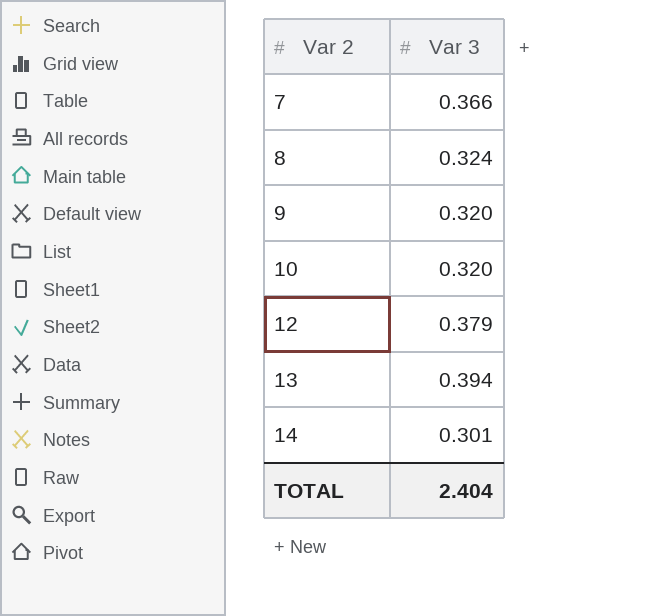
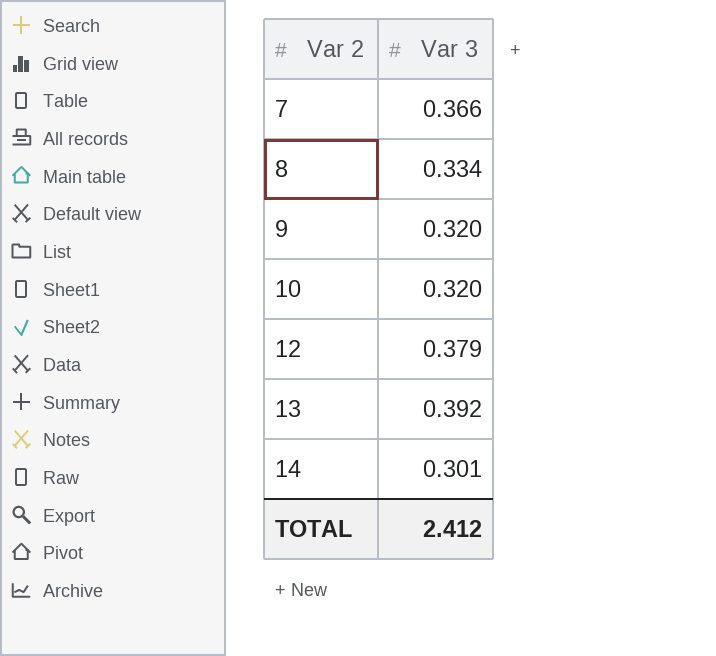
8 | Var 3: 0.324 -> 0.334
13 | Var 3: 0.394 -> 0.392
TOTAL | Var 3: 2.404 -> 2.412

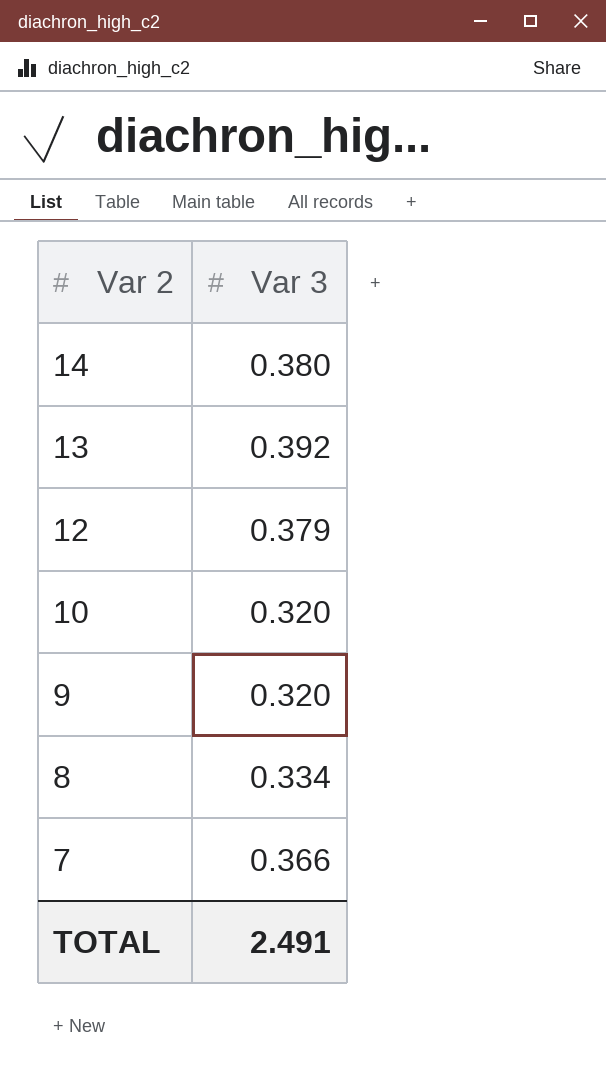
row order: Var 2 ascending -> Var 2 descending
14 | Var 3: 0.301 -> 0.380
TOTAL | Var 3: 2.412 -> 2.491

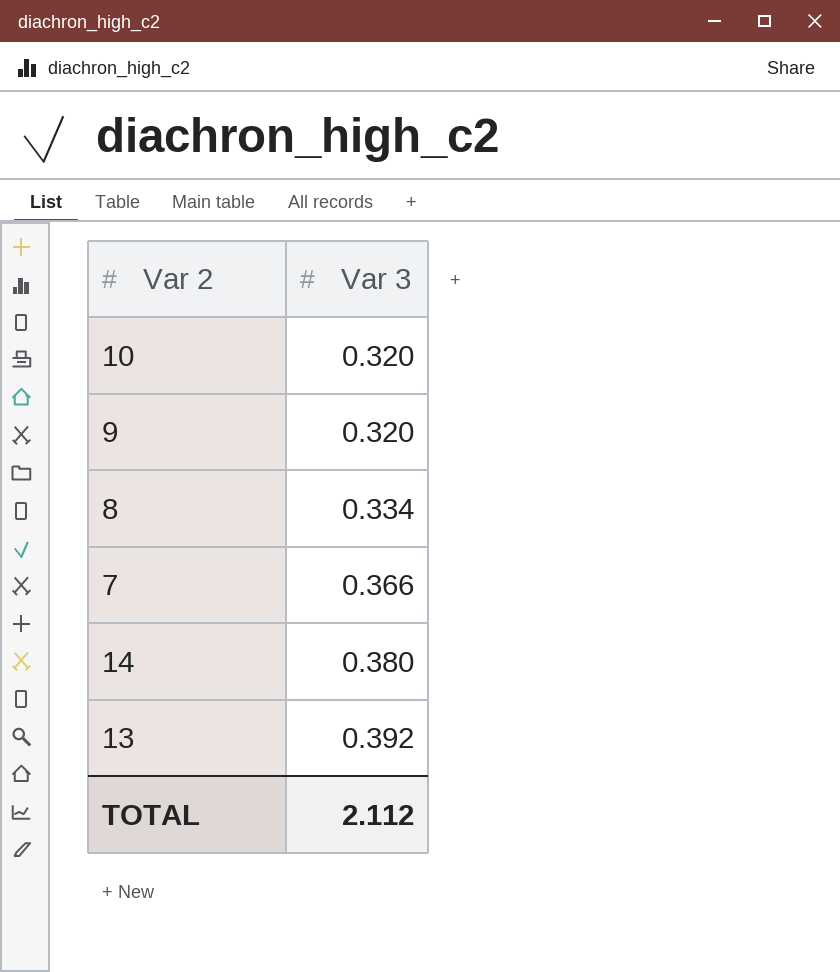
row order: Var 2 descending -> Var 3 ascending
row 12: 0.379 -> none
TOTAL | Var 3: 2.491 -> 2.112

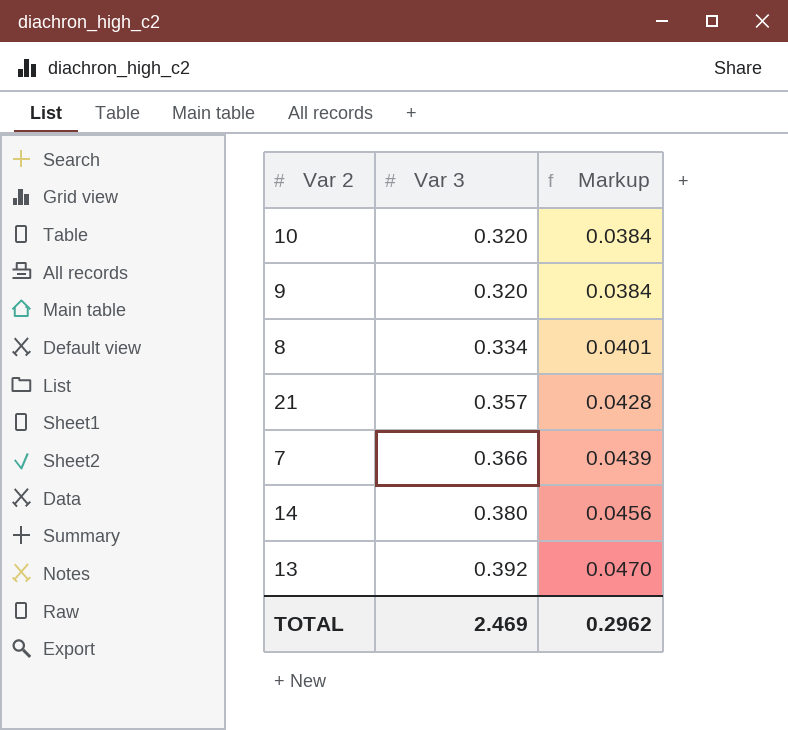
column Markup | formula: none -> [Var 3] * 0.12
row 21: none -> 0.357 | 0.0428
TOTAL | Var 3: 2.112 -> 2.469

